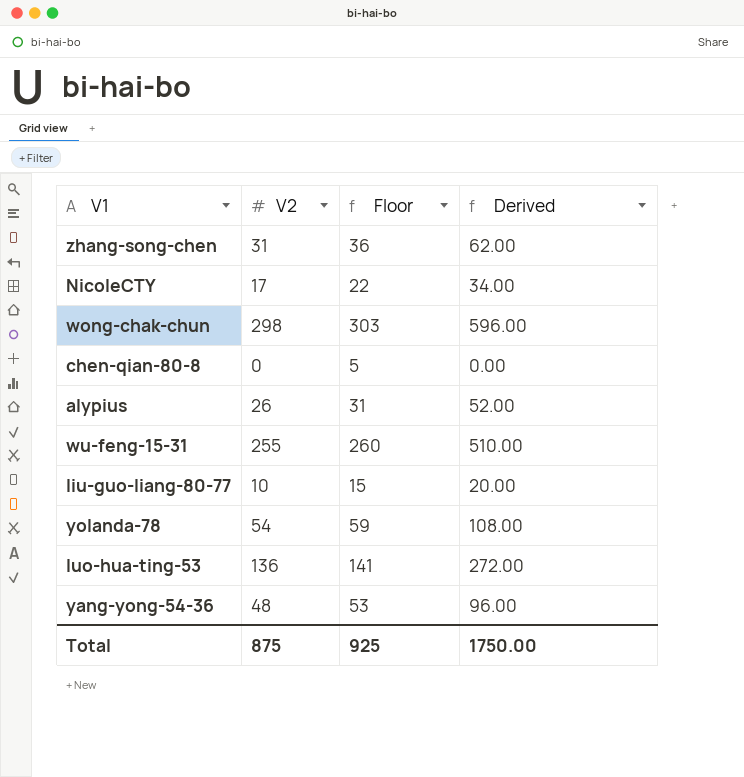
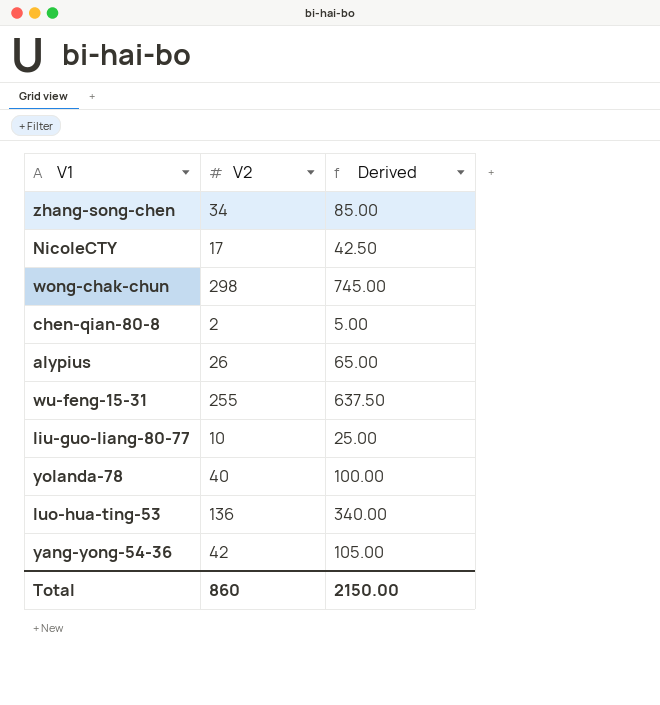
column Floor | formula: [V2] + 5 -> none
column Derived | formula: [V2] * 2 -> [V2] * 2.5
zhang-song-chen | V2: 31 -> 34
chen-qian-80-8 | V2: 0 -> 2
yolanda-78 | V2: 54 -> 40
yang-yong-54-36 | V2: 48 -> 42
Total | V2: 875 -> 860
Total | Derived: 1750.00 -> 2150.00

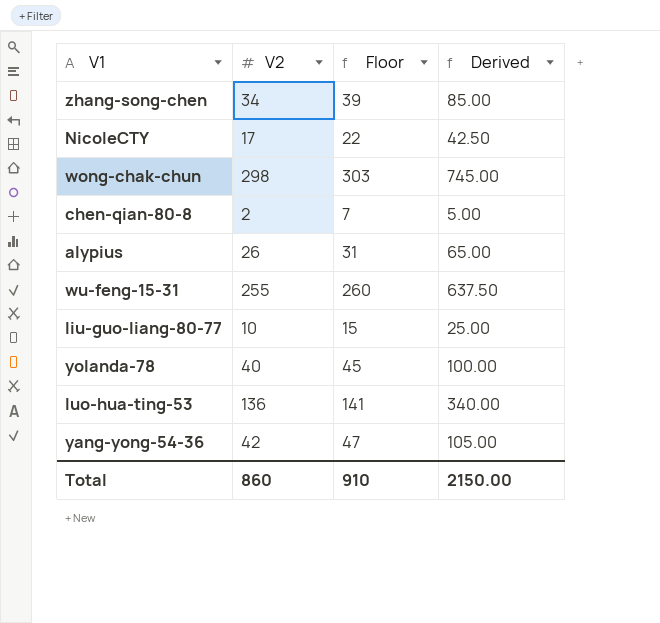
column Floor | formula: none -> [V2] + 5

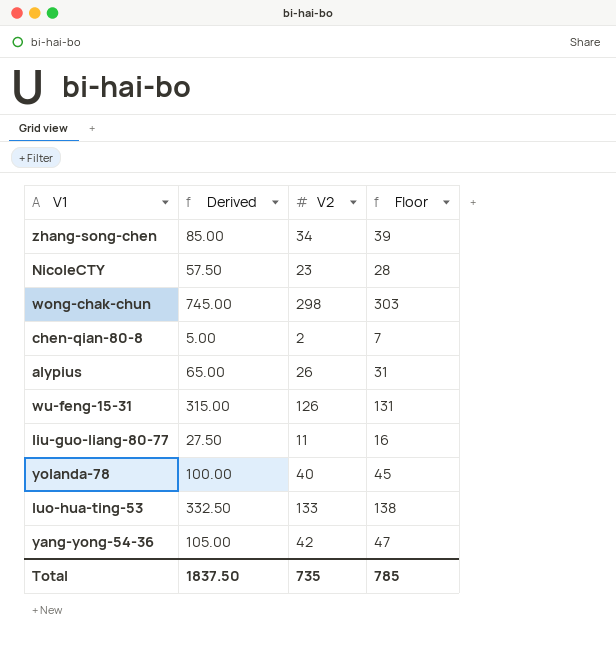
column Derived | position: 4 -> 2
NicoleCTY | Derived: 42.50 -> 57.50
NicoleCTY | V2: 17 -> 23
NicoleCTY | Floor: 22 -> 28
wu-feng-15-31 | Derived: 637.50 -> 315.00
wu-feng-15-31 | V2: 255 -> 126
wu-feng-15-31 | Floor: 260 -> 131
liu-guo-liang-80-77 | Derived: 25.00 -> 27.50
liu-guo-liang-80-77 | V2: 10 -> 11
liu-guo-liang-80-77 | Floor: 15 -> 16
luo-hua-ting-53 | Derived: 340.00 -> 332.50
luo-hua-ting-53 | V2: 136 -> 133
luo-hua-ting-53 | Floor: 141 -> 138
Total | Derived: 2150.00 -> 1837.50
Total | V2: 860 -> 735
Total | Floor: 910 -> 785

